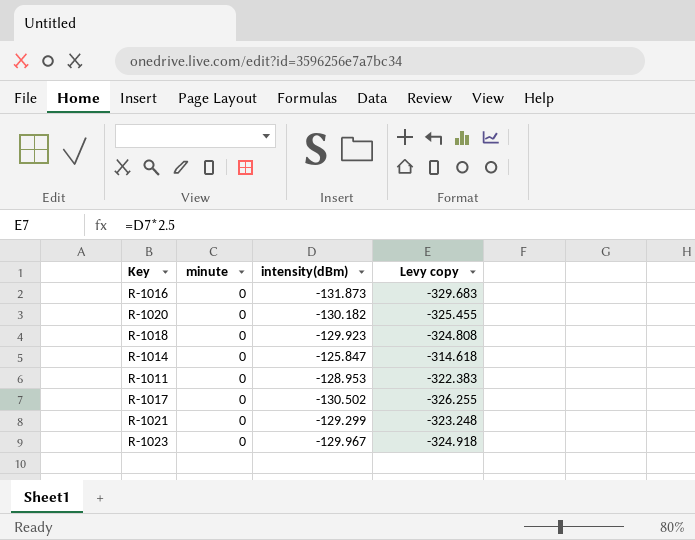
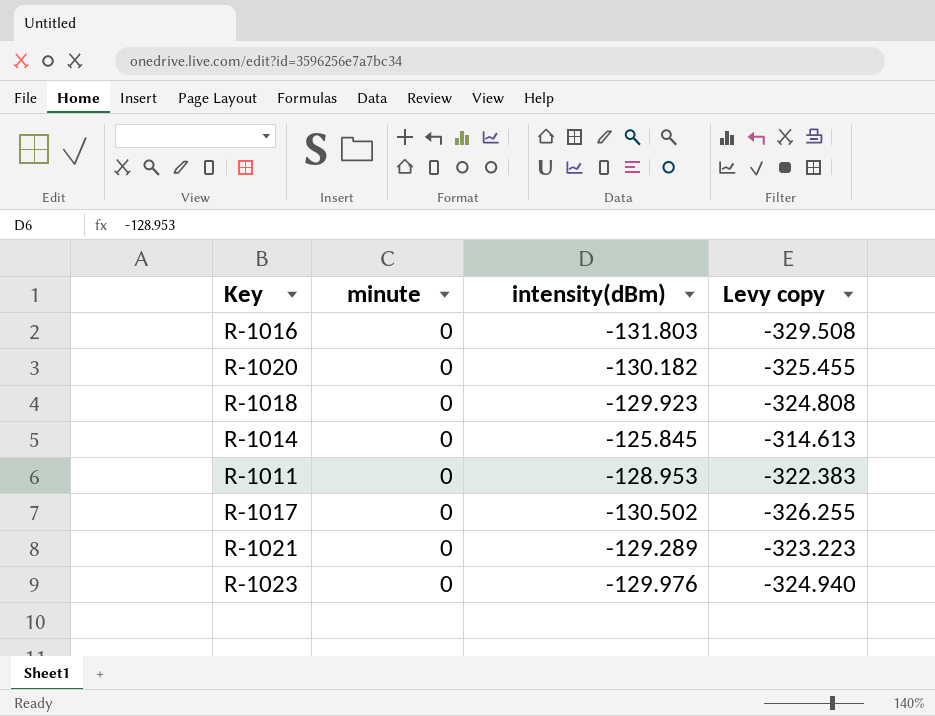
R-1016 | intensity(dBm): -131.873 -> -131.803
R-1016 | Levy copy: -329.683 -> -329.508
R-1014 | intensity(dBm): -125.847 -> -125.845
R-1014 | Levy copy: -314.618 -> -314.613
R-1021 | intensity(dBm): -129.299 -> -129.289
R-1021 | Levy copy: -323.248 -> -323.223
R-1023 | intensity(dBm): -129.967 -> -129.976
R-1023 | Levy copy: -324.918 -> -324.940

